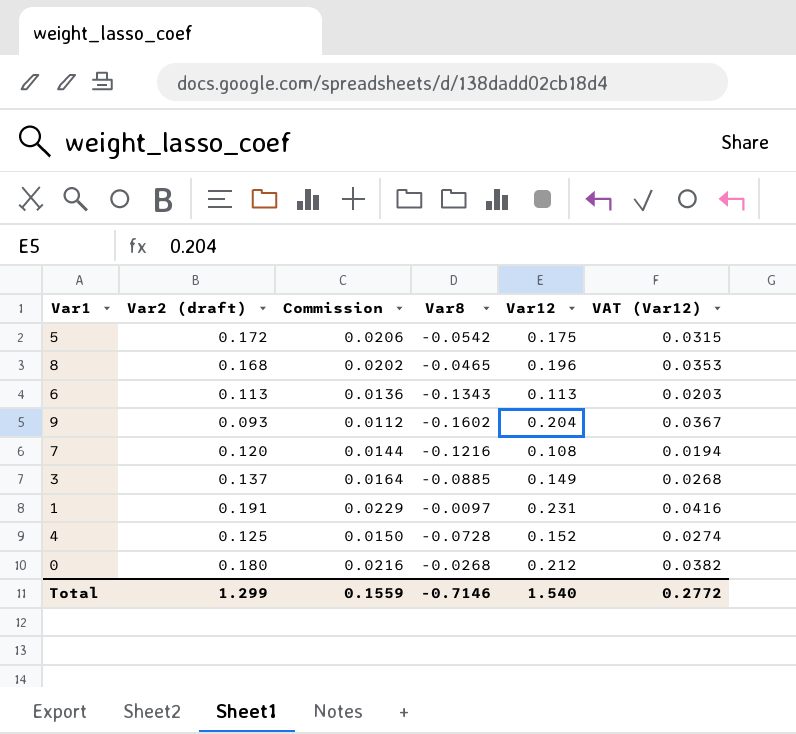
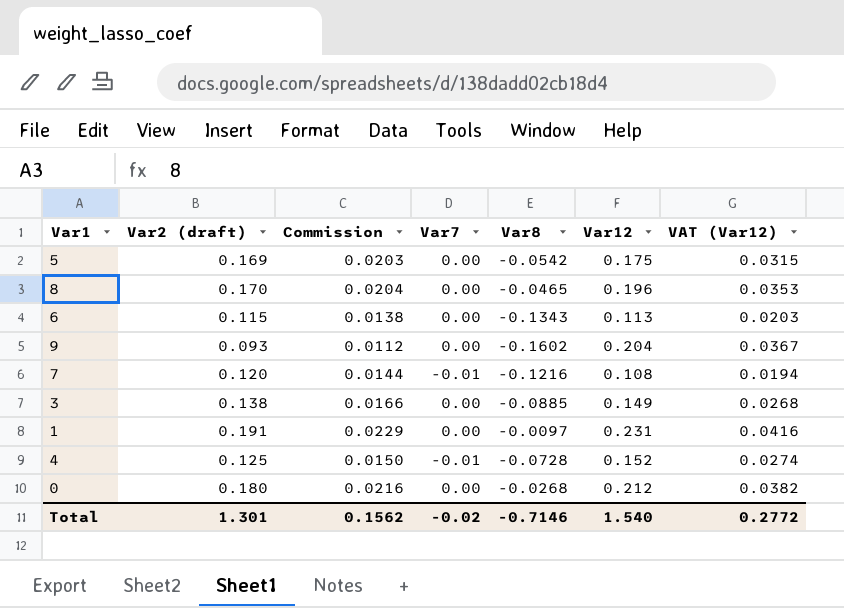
column Var7 | position: none -> 4
5 | Var2 (draft): 0.172 -> 0.169
5 | Commission: 0.0206 -> 0.0203
8 | Var2 (draft): 0.168 -> 0.170
8 | Commission: 0.0202 -> 0.0204
6 | Var2 (draft): 0.113 -> 0.115
6 | Commission: 0.0136 -> 0.0138
3 | Var2 (draft): 0.137 -> 0.138
3 | Commission: 0.0164 -> 0.0166
Total | Var2 (draft): 1.299 -> 1.301
Total | Commission: 0.1559 -> 0.1562

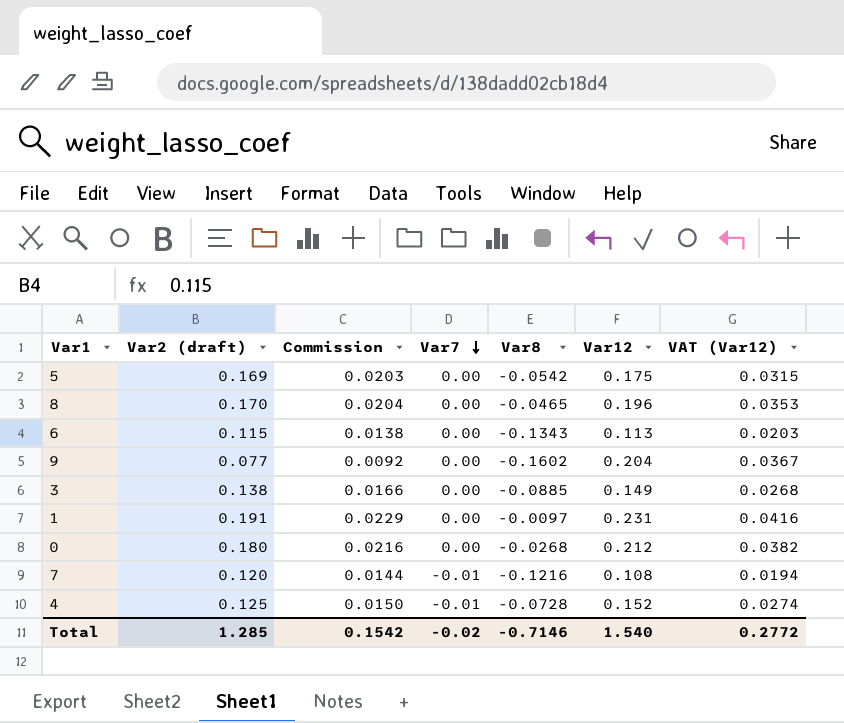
row order: none -> Var7 descending
9 | Var2 (draft): 0.093 -> 0.077
9 | Commission: 0.0112 -> 0.0092
Total | Var2 (draft): 1.301 -> 1.285
Total | Commission: 0.1562 -> 0.1542

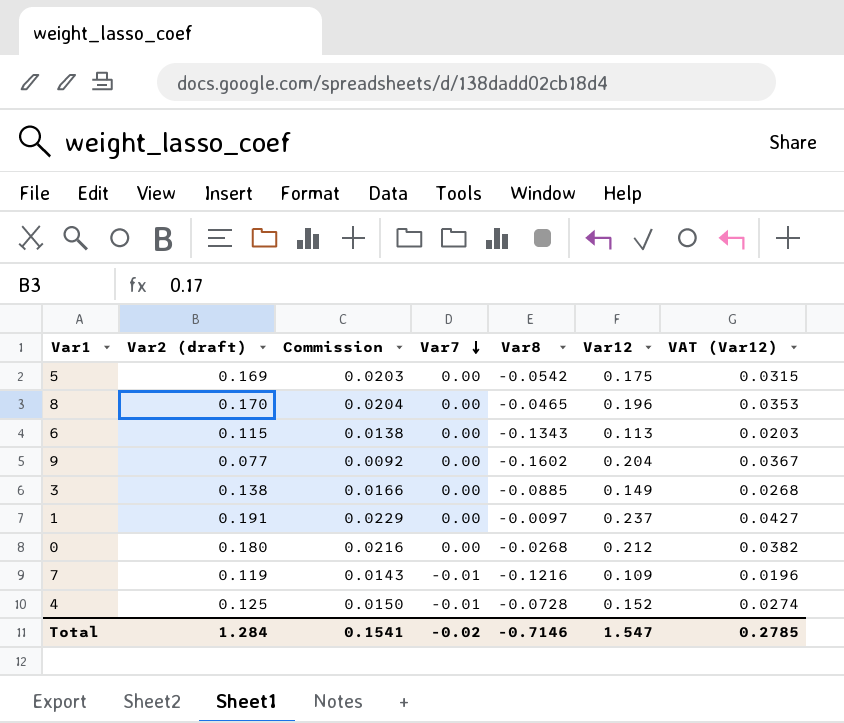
1 | Var12: 0.231 -> 0.237
1 | VAT (Var12): 0.0416 -> 0.0427
7 | Var2 (draft): 0.120 -> 0.119
7 | Commission: 0.0144 -> 0.0143
7 | Var12: 0.108 -> 0.109
7 | VAT (Var12): 0.0194 -> 0.0196
Total | Var2 (draft): 1.285 -> 1.284
Total | Commission: 0.1542 -> 0.1541
Total | Var12: 1.540 -> 1.547
Total | VAT (Var12): 0.2772 -> 0.2785

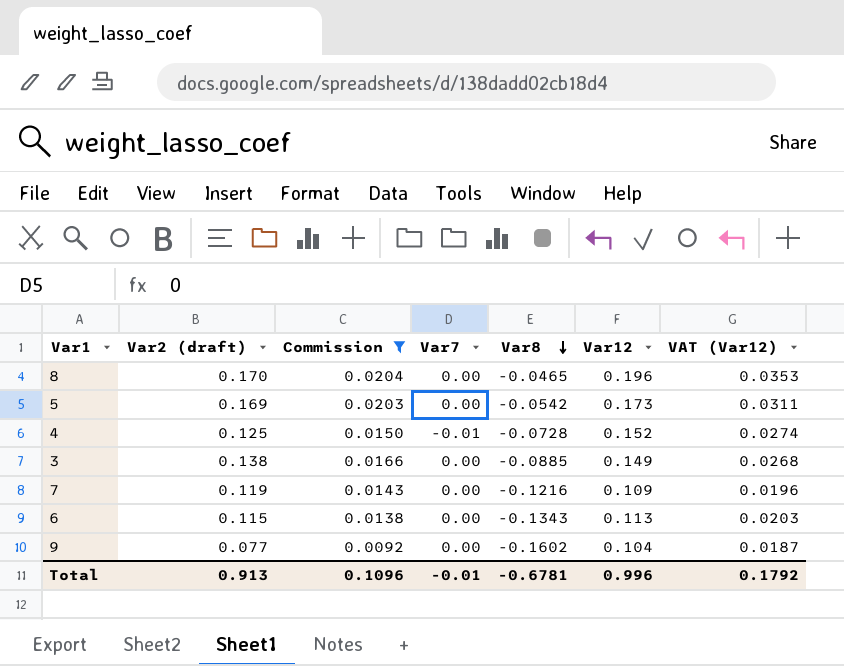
filter: none -> Commission <= 0.0204
row order: Var7 descending -> Var8 descending
5 | Var12: 0.175 -> 0.173
5 | VAT (Var12): 0.0315 -> 0.0311
7 | Var7: -0.01 -> 0.00
9 | Var12: 0.204 -> 0.104
9 | VAT (Var12): 0.0367 -> 0.0187
Total | Var2 (draft): 1.284 -> 0.913
Total | Commission: 0.1541 -> 0.1096
Total | Var7: -0.02 -> -0.01
Total | Var8: -0.7146 -> -0.6781
Total | Var12: 1.547 -> 0.996
Total | VAT (Var12): 0.2785 -> 0.1792

